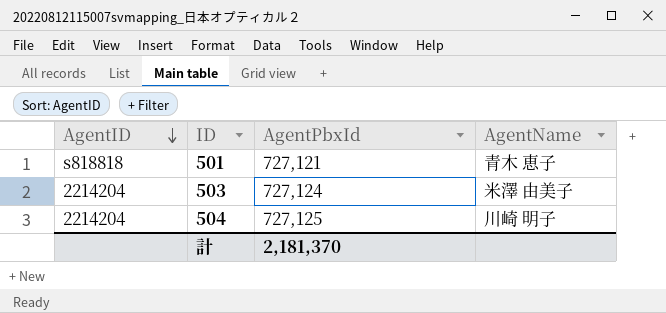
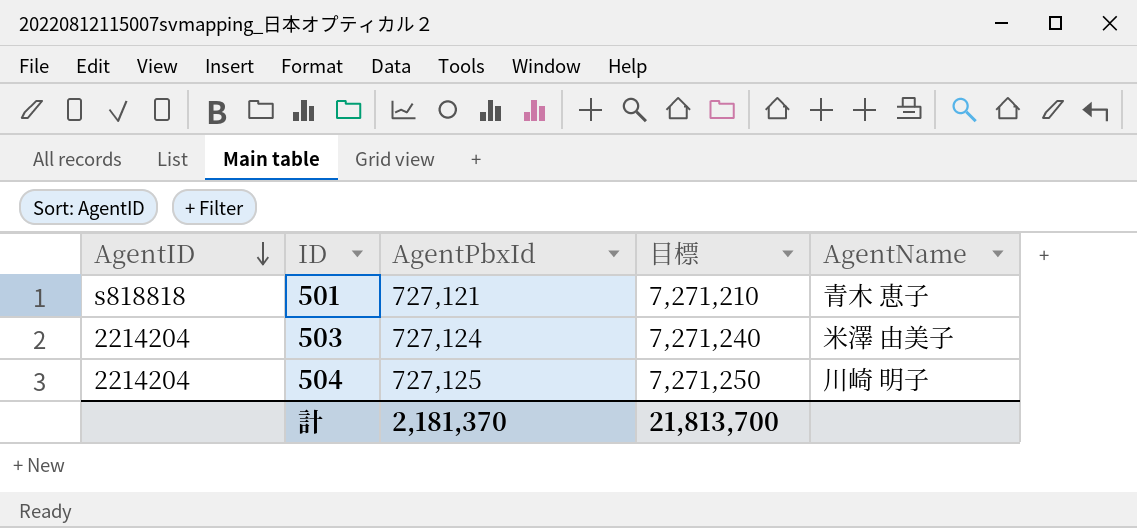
column 目標 | formula: none -> [AgentPbxId] * 10

